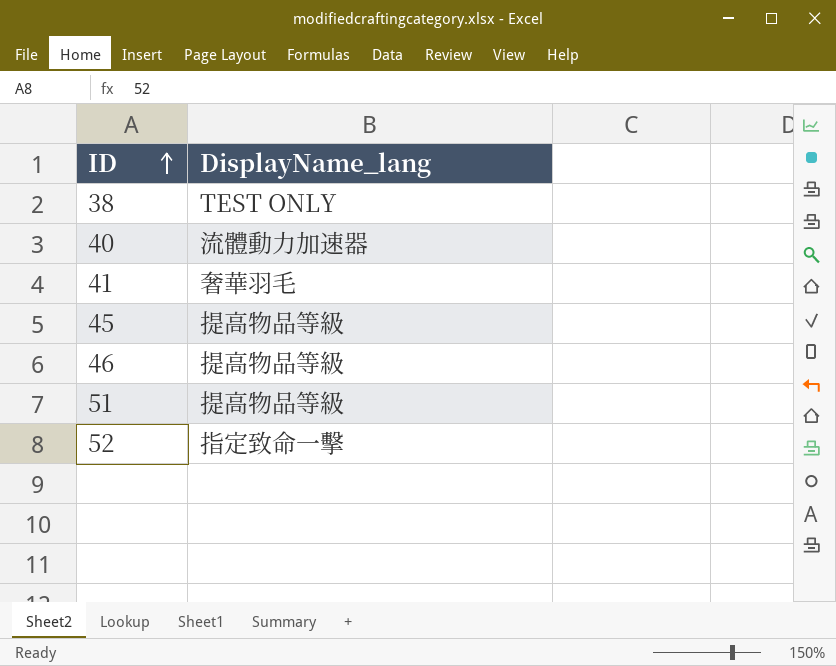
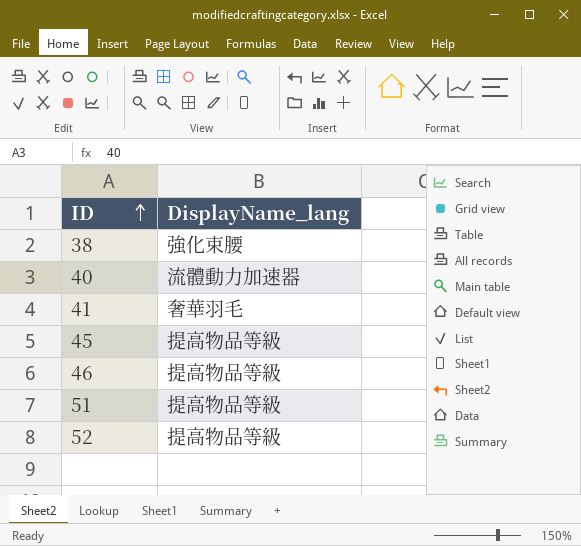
38 | DisplayName_lang: TEST ONLY -> 強化束腰
52 | DisplayName_lang: 指定致命一擊 -> 提高物品等級

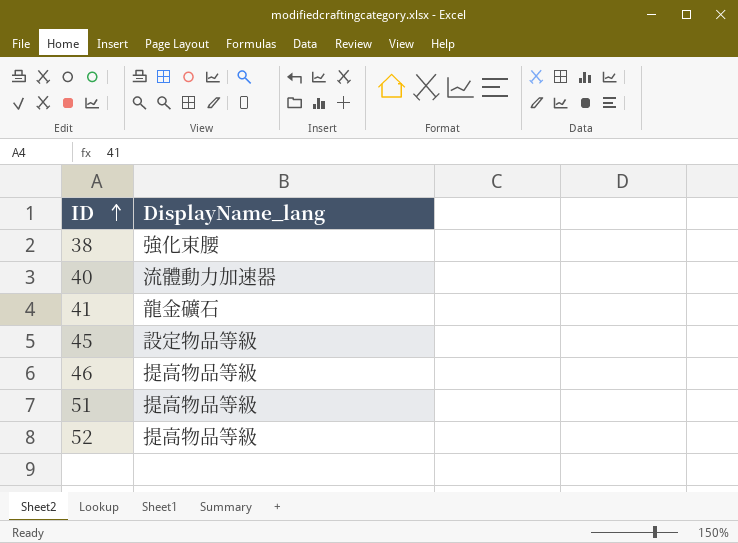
41 | DisplayName_lang: 奢華羽毛 -> 龍金礦石
45 | DisplayName_lang: 提高物品等級 -> 設定物品等級

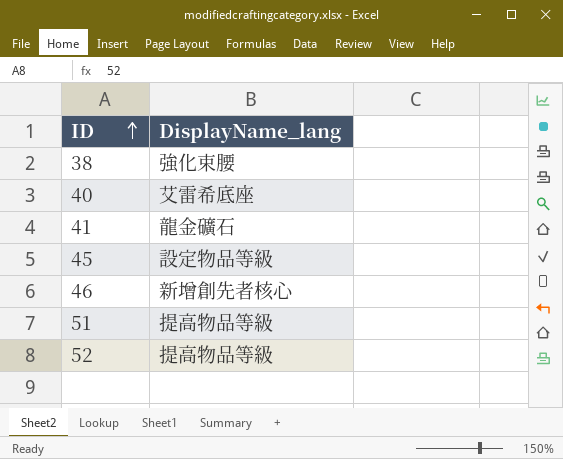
40 | DisplayName_lang: 流體動力加速器 -> 艾雷希底座
46 | DisplayName_lang: 提高物品等級 -> 新增創先者核心

